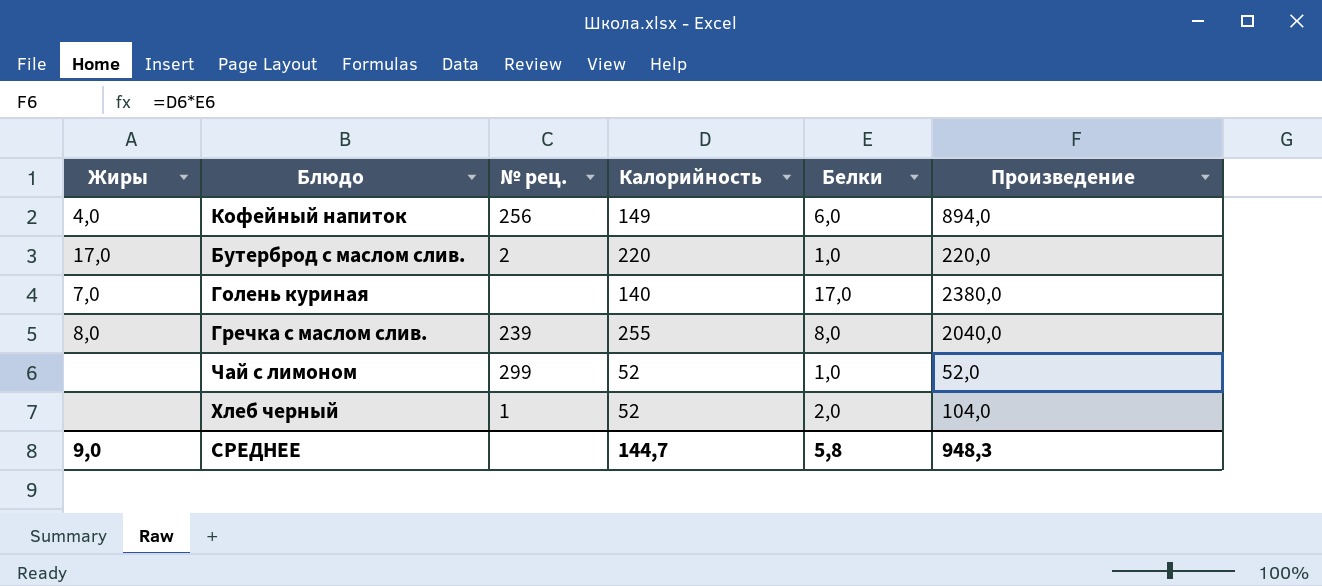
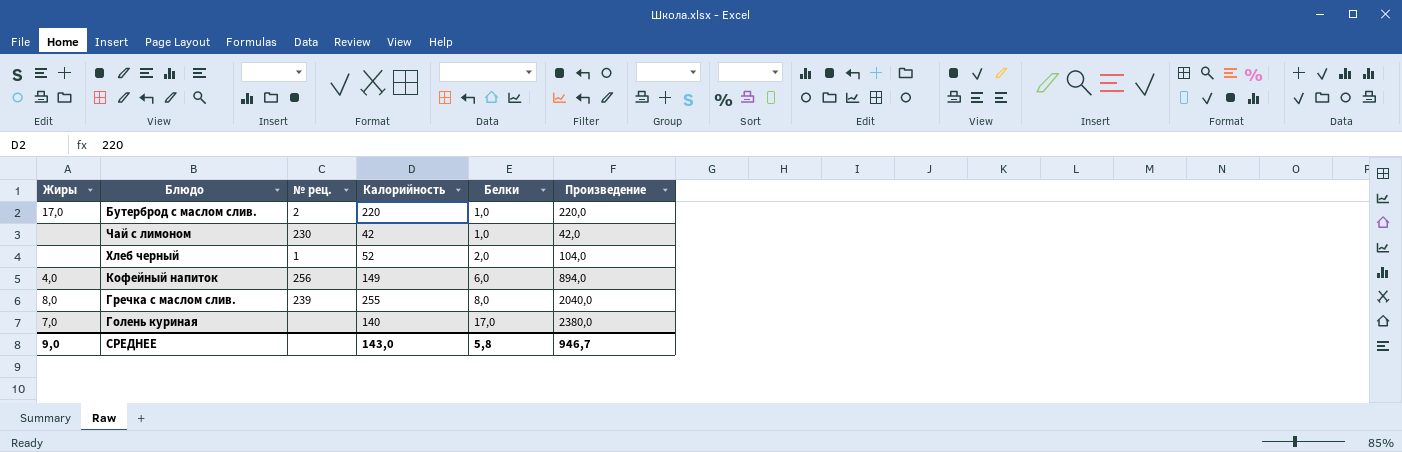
row order: none -> Белки ascending
Чай с лимоном | № рец.: 299 -> 230
Чай с лимоном | Калорийность: 52 -> 42
Чай с лимоном | Произведение: 52,0 -> 42,0
СРЕДНЕЕ | Калорийность: 144,7 -> 143,0
СРЕДНЕЕ | Произведение: 948,3 -> 946,7

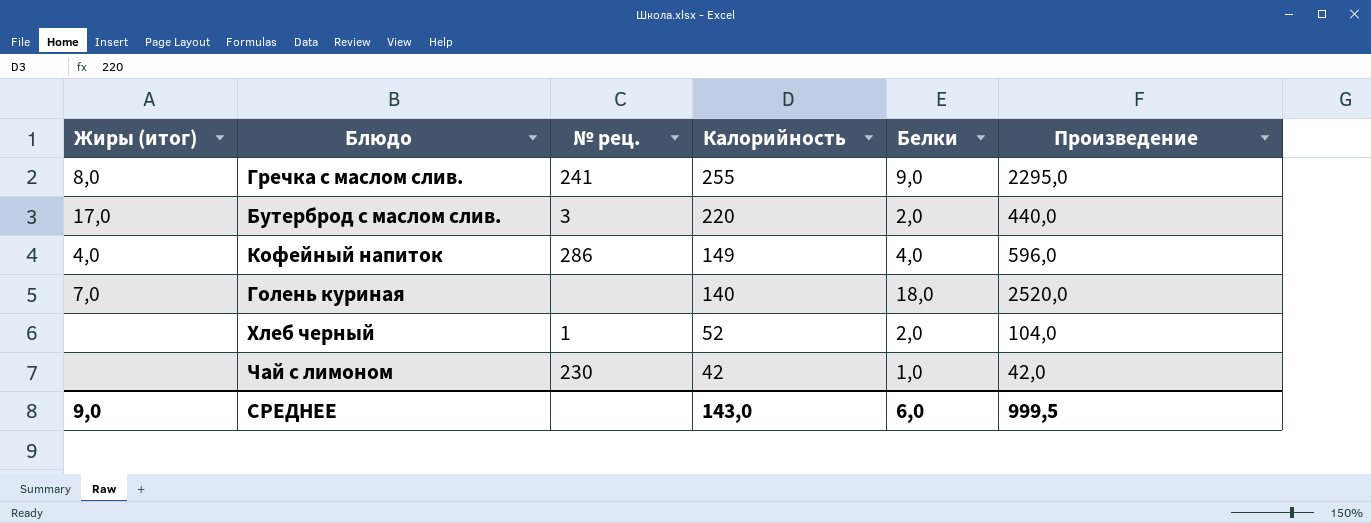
row order: Белки ascending -> Калорийность descending
column name: Жиры -> Жиры (итог)
Гречка с маслом слив. | № рец.: 239 -> 241
Гречка с маслом слив. | Белки: 8,0 -> 9,0
Гречка с маслом слив. | Произведение: 2040,0 -> 2295,0
Бутерброд с маслом слив. | № рец.: 2 -> 3
Бутерброд с маслом слив. | Белки: 1,0 -> 2,0
Бутерброд с маслом слив. | Произведение: 220,0 -> 440,0
Кофейный напиток | № рец.: 256 -> 286
Кофейный напиток | Белки: 6,0 -> 4,0
Кофейный напиток | Произведение: 894,0 -> 596,0
Голень куриная | Белки: 17,0 -> 18,0
Голень куриная | Произведение: 2380,0 -> 2520,0
СРЕДНЕЕ | Белки: 5,8 -> 6,0
СРЕДНЕЕ | Произведение: 946,7 -> 999,5

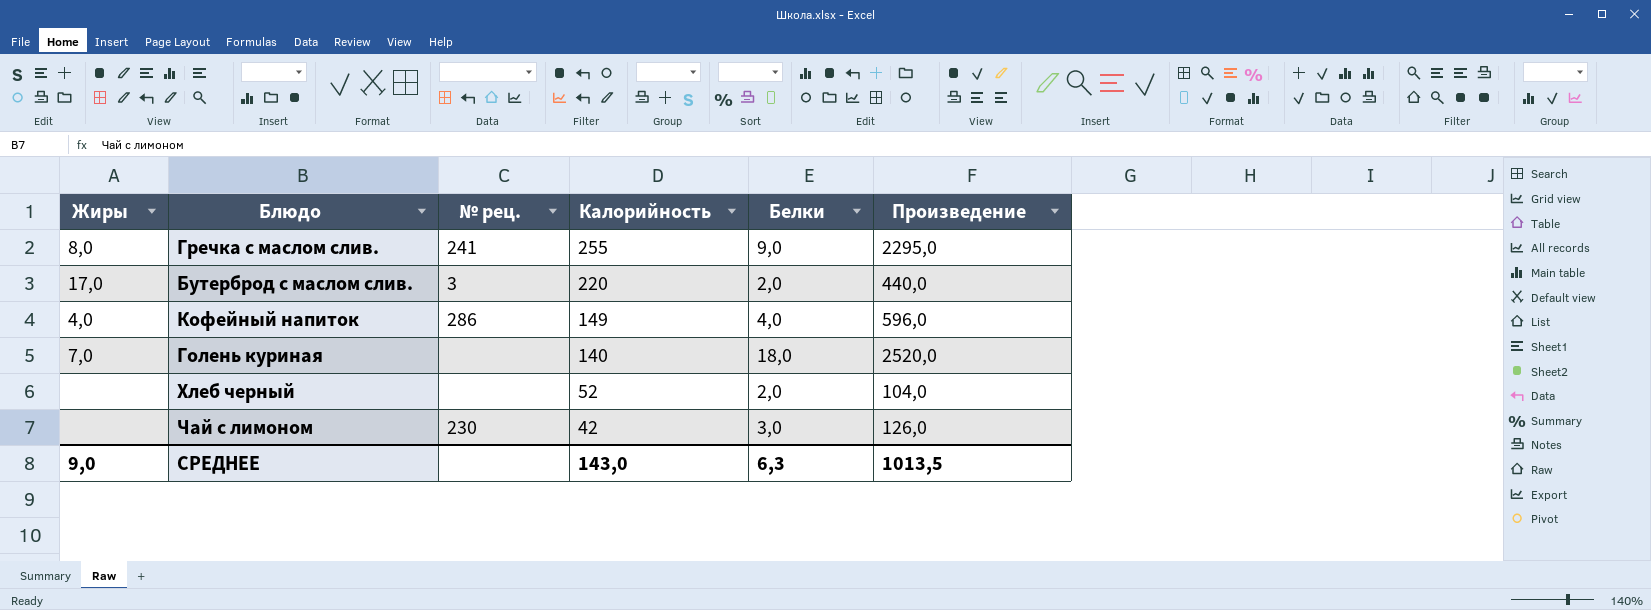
column name: Жиры (итог) -> Жиры
Хлеб черный | № рец.: 1 -> none
Чай с лимоном | Белки: 1,0 -> 3,0
Чай с лимоном | Произведение: 42,0 -> 126,0
СРЕДНЕЕ | Белки: 6,0 -> 6,3
СРЕДНЕЕ | Произведение: 999,5 -> 1013,5

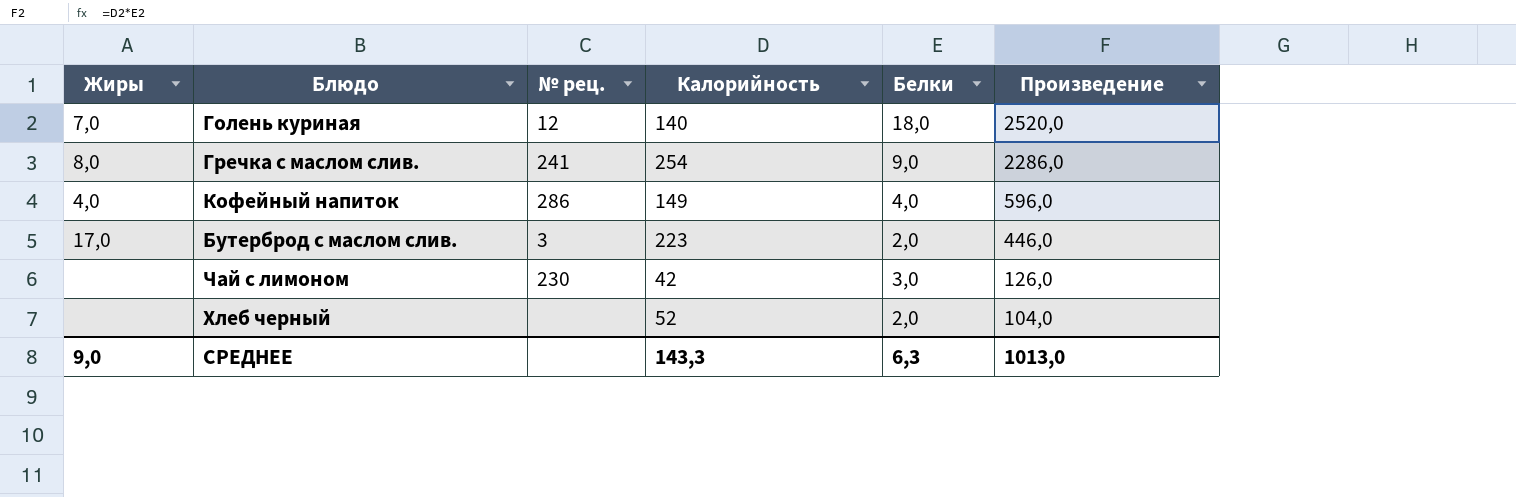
row order: Калорийность descending -> Произведение descending
Голень куриная | № рец.: none -> 12
Гречка с маслом слив. | Калорийность: 255 -> 254
Гречка с маслом слив. | Произведение: 2295,0 -> 2286,0
Бутерброд с маслом слив. | Калорийность: 220 -> 223
Бутерброд с маслом слив. | Произведение: 440,0 -> 446,0
СРЕДНЕЕ | Калорийность: 143,0 -> 143,3
СРЕДНЕЕ | Произведение: 1013,5 -> 1013,0

